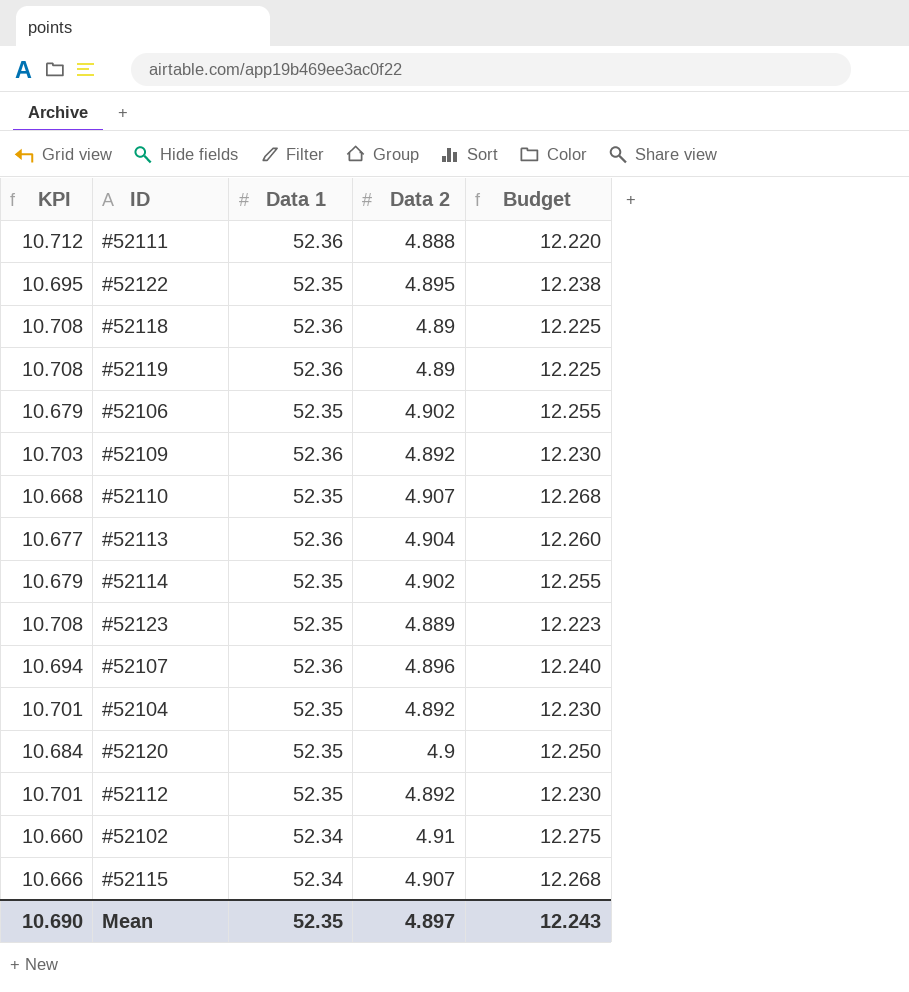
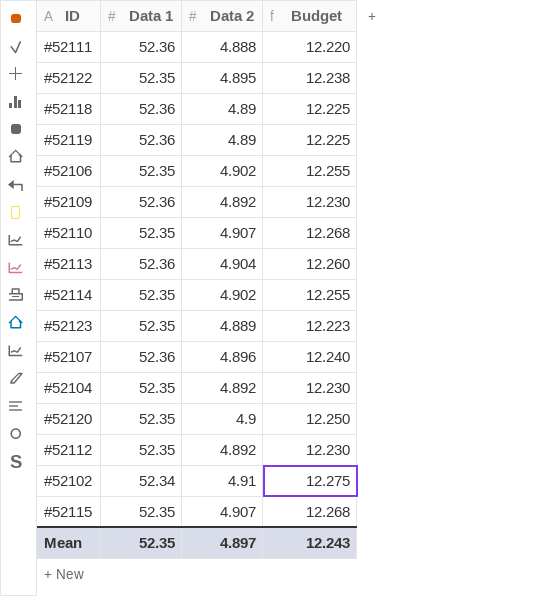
column KPI | formula: [Data 1] / [Data 2] -> none
#52115 | Data 1: 52.34 -> 52.35

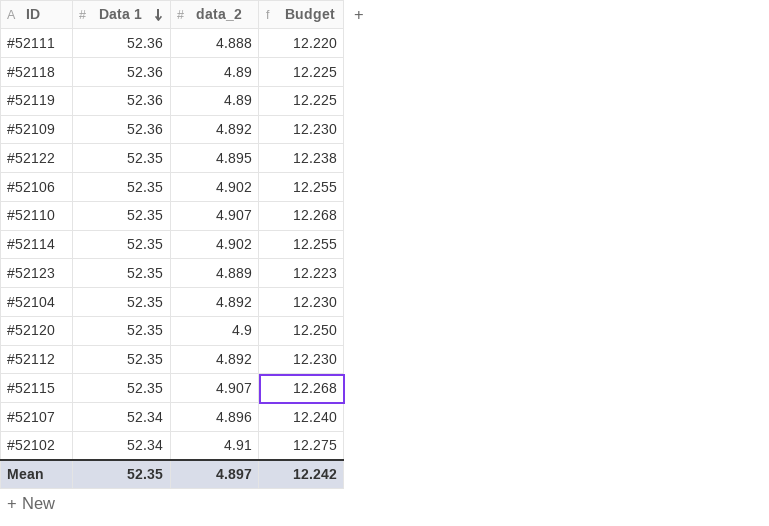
row order: none -> Data 1 descending
column name: Data 2 -> data_2
row #52113: 52.36 | 4.904 | 12.260 -> none
#52107 | Data 1: 52.36 -> 52.34
Mean | Budget: 12.243 -> 12.242

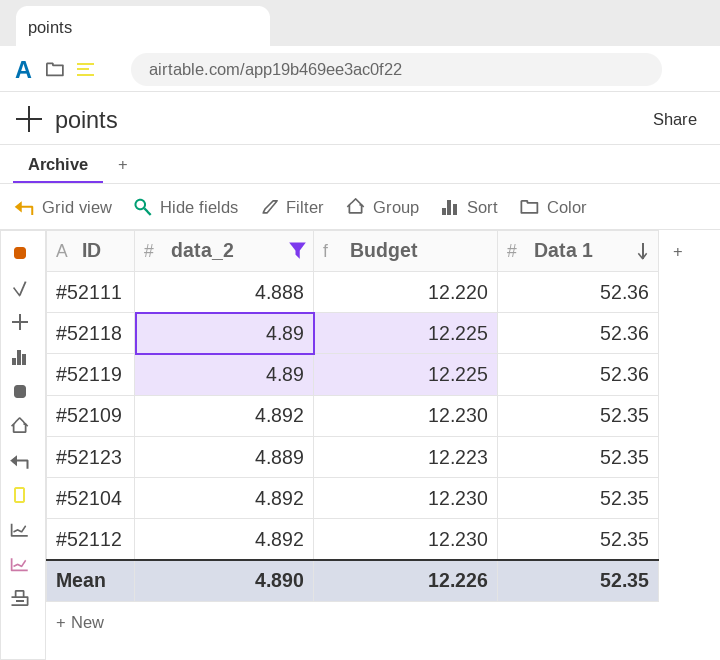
filter: none -> data_2 <= 4.892
column Data 1 | position: 2 -> 4
#52109 | Data 1: 52.36 -> 52.35
Mean | data_2: 4.897 -> 4.890
Mean | Budget: 12.242 -> 12.226

